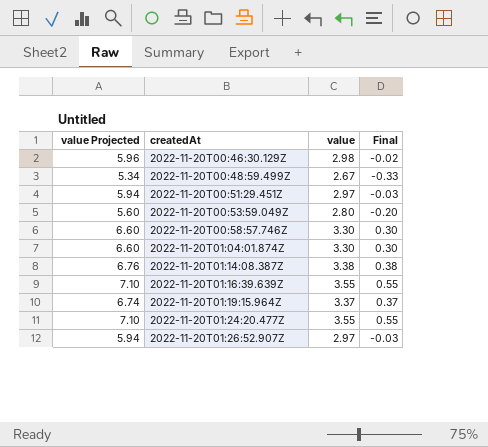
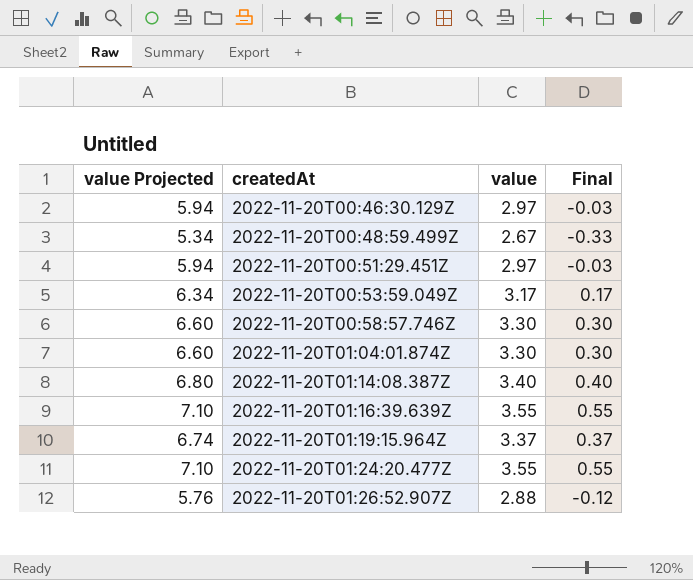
2022-11-20T00:46:30.129Z | value Projected: 5.96 -> 5.94
2022-11-20T00:46:30.129Z | value: 2.98 -> 2.97
2022-11-20T00:46:30.129Z | Final: -0.02 -> -0.03
2022-11-20T00:53:59.049Z | value Projected: 5.60 -> 6.34
2022-11-20T00:53:59.049Z | value: 2.80 -> 3.17
2022-11-20T00:53:59.049Z | Final: -0.20 -> 0.17
2022-11-20T01:14:08.387Z | value Projected: 6.76 -> 6.80
2022-11-20T01:14:08.387Z | value: 3.38 -> 3.40
2022-11-20T01:14:08.387Z | Final: 0.38 -> 0.40
2022-11-20T01:26:52.907Z | value Projected: 5.94 -> 5.76
2022-11-20T01:26:52.907Z | value: 2.97 -> 2.88
2022-11-20T01:26:52.907Z | Final: -0.03 -> -0.12

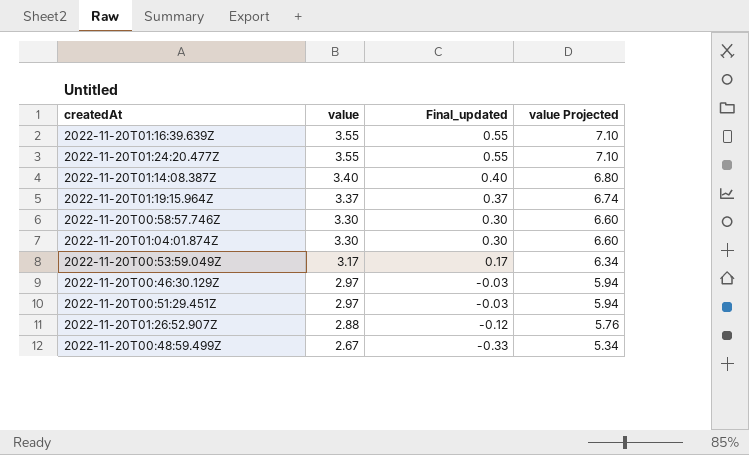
row order: createdAt ascending -> value descending
column name: Final -> Final_updated
column value Projected | position: 1 -> 4

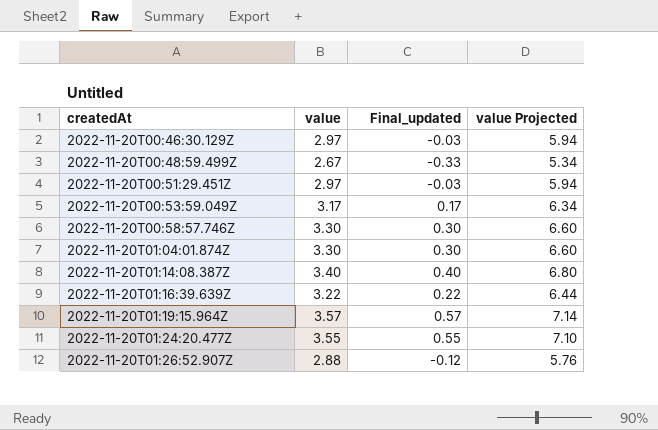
row order: value descending -> createdAt ascending
2022-11-20T01:16:39.639Z | value: 3.55 -> 3.22
2022-11-20T01:16:39.639Z | Final_updated: 0.55 -> 0.22
2022-11-20T01:16:39.639Z | value Projected: 7.10 -> 6.44
2022-11-20T01:19:15.964Z | value: 3.37 -> 3.57
2022-11-20T01:19:15.964Z | Final_updated: 0.37 -> 0.57
2022-11-20T01:19:15.964Z | value Projected: 6.74 -> 7.14

